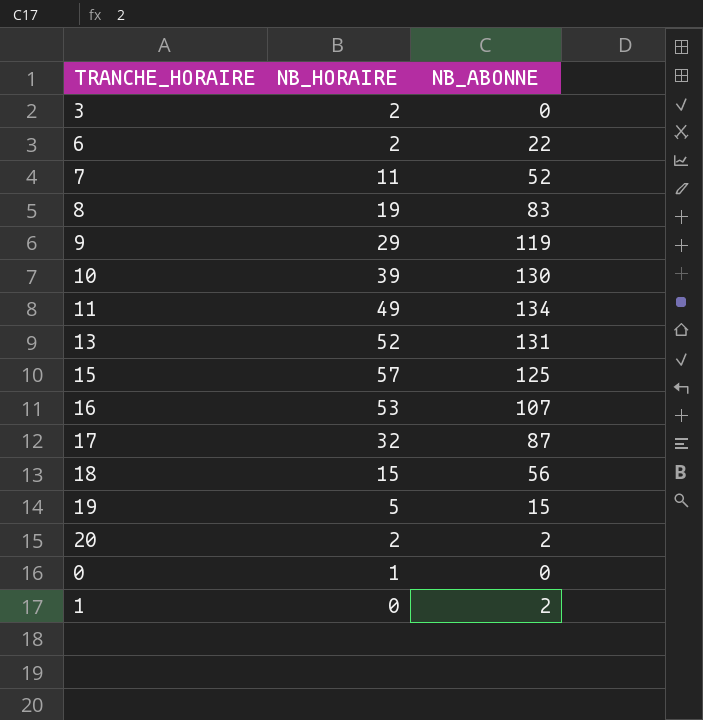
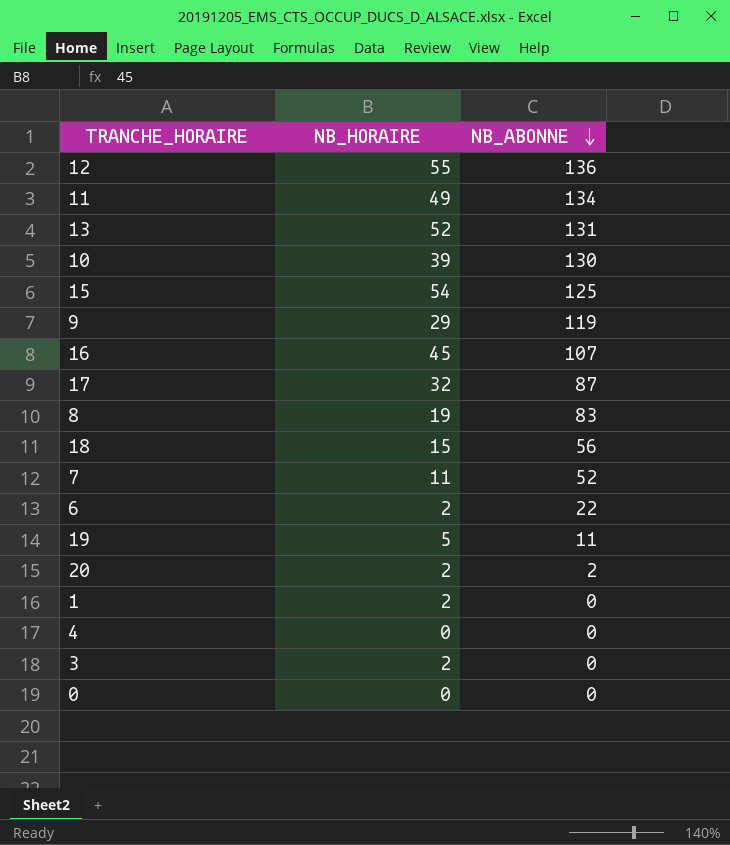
row order: none -> NB_ABONNE descending
row 12: none -> 55 | 136
15 | NB_HORAIRE: 57 -> 54
16 | NB_HORAIRE: 53 -> 45
19 | NB_ABONNE: 15 -> 11
1 | NB_HORAIRE: 0 -> 2
1 | NB_ABONNE: 2 -> 0
row 4: none -> 0 | 0
0 | NB_HORAIRE: 1 -> 0

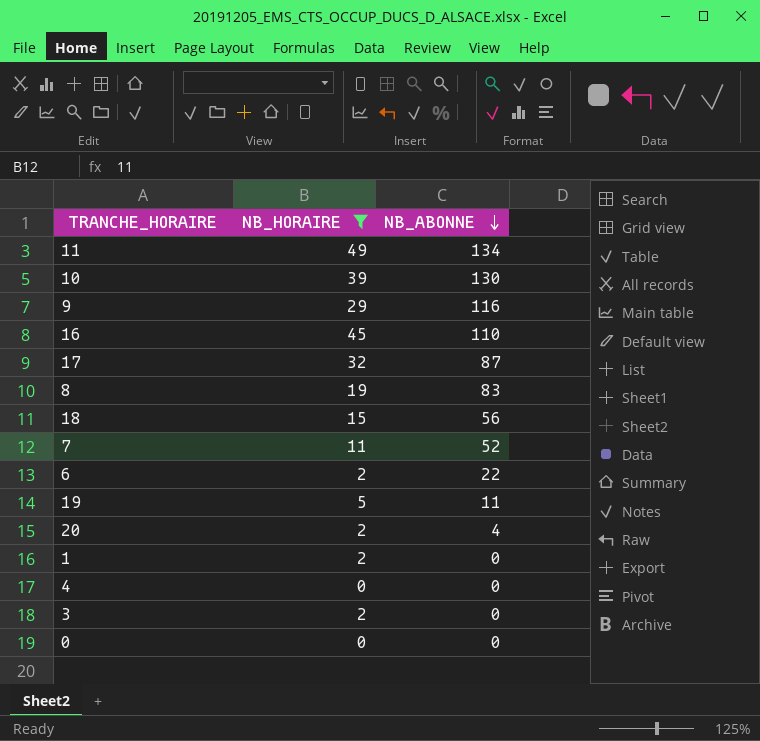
filter: none -> NB_HORAIRE <= 49
9 | NB_ABONNE: 119 -> 116
16 | NB_ABONNE: 107 -> 110
20 | NB_ABONNE: 2 -> 4

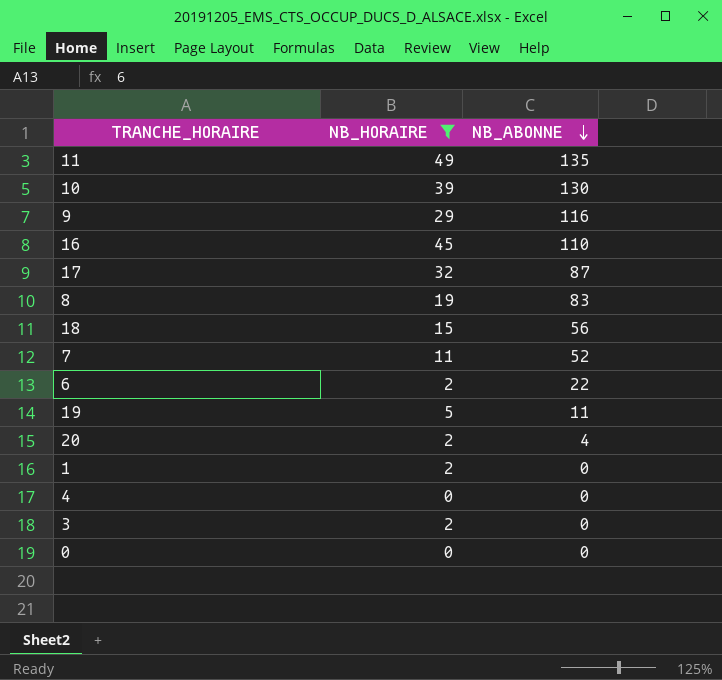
11 | NB_ABONNE: 134 -> 135

